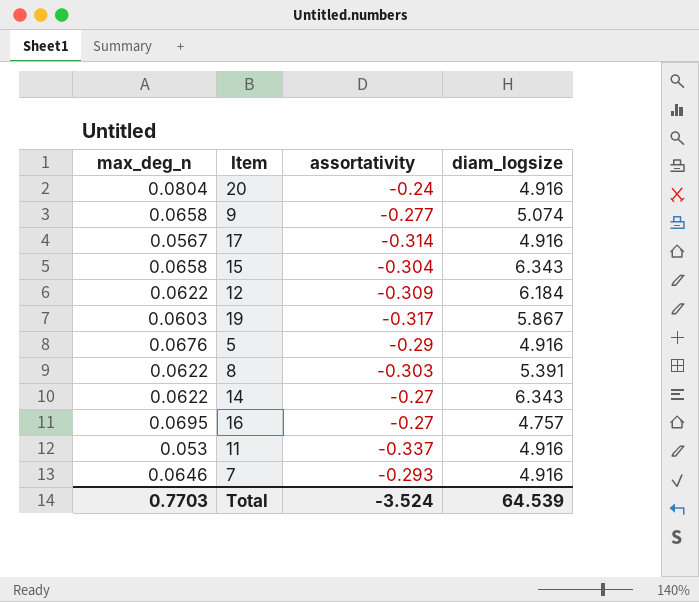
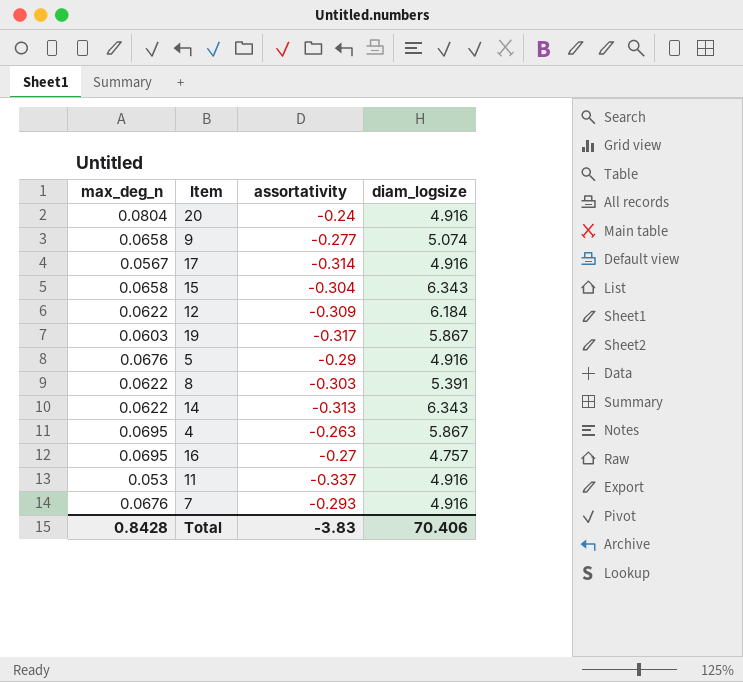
14 | assortativity: -0.27 -> -0.313
row 4: none -> 0.0695 | -0.263 | 5.867
7 | max_deg_n: 0.0646 -> 0.0676
Total | max_deg_n: 0.7703 -> 0.8428
Total | assortativity: -3.524 -> -3.83
Total | diam_logsize: 64.539 -> 70.406

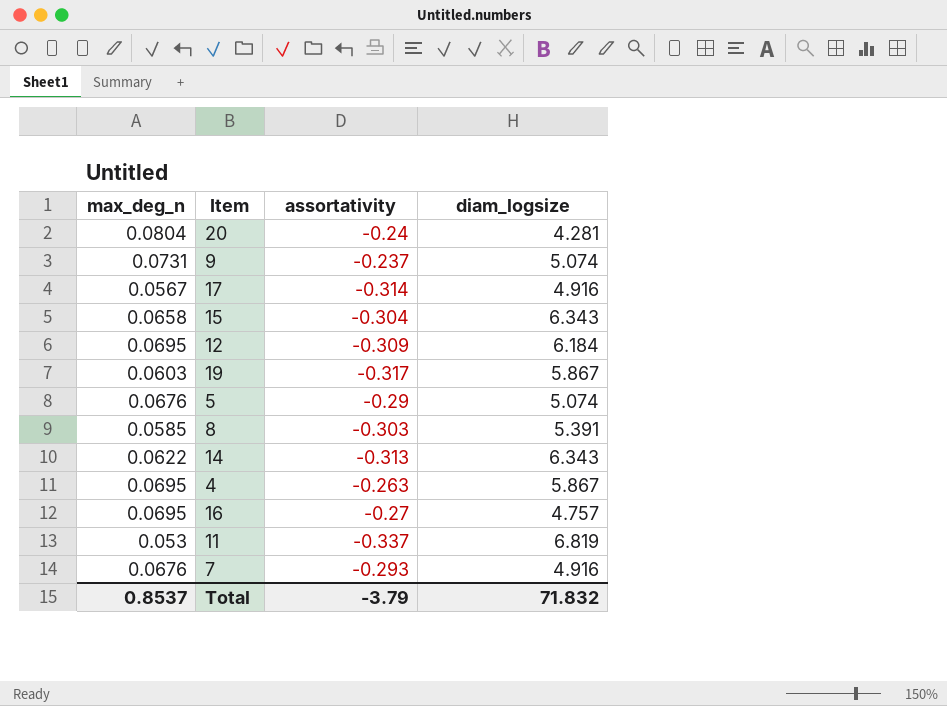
20 | diam_logsize: 4.916 -> 4.281
9 | max_deg_n: 0.0658 -> 0.0731
9 | assortativity: -0.277 -> -0.237
12 | max_deg_n: 0.0622 -> 0.0695
5 | diam_logsize: 4.916 -> 5.074
8 | max_deg_n: 0.0622 -> 0.0585
11 | diam_logsize: 4.916 -> 6.819
Total | max_deg_n: 0.8428 -> 0.8537
Total | assortativity: -3.83 -> -3.79
Total | diam_logsize: 70.406 -> 71.832

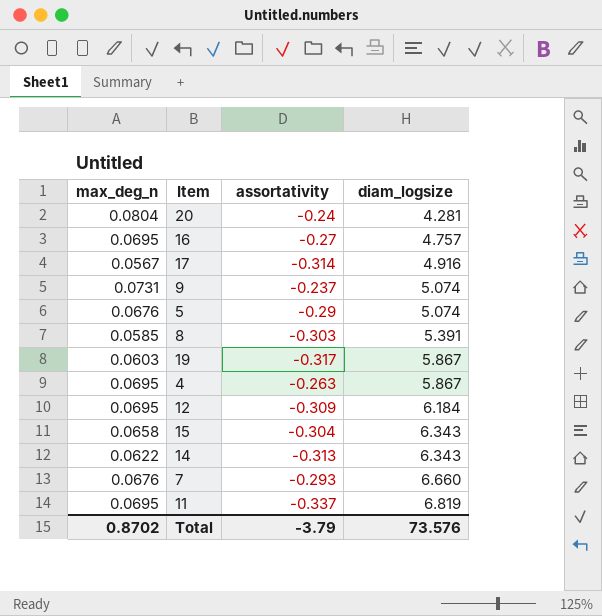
row order: none -> diam_logsize ascending
7 | diam_logsize: 4.916 -> 6.660
11 | max_deg_n: 0.053 -> 0.0695
Total | max_deg_n: 0.8537 -> 0.8702
Total | diam_logsize: 71.832 -> 73.576

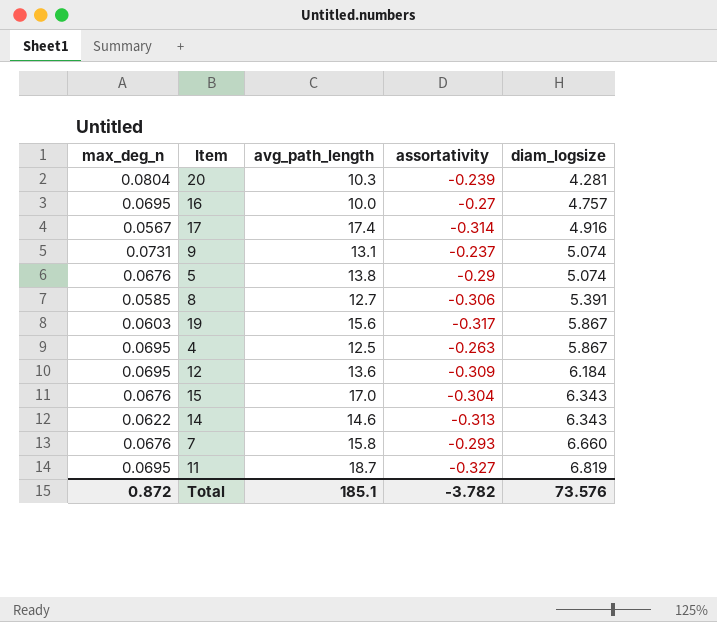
column avg_path_length | position: none -> 3
20 | assortativity: -0.24 -> -0.239
8 | assortativity: -0.303 -> -0.306
15 | max_deg_n: 0.0658 -> 0.0676
11 | assortativity: -0.337 -> -0.327
Total | max_deg_n: 0.8702 -> 0.872
Total | assortativity: -3.79 -> -3.782

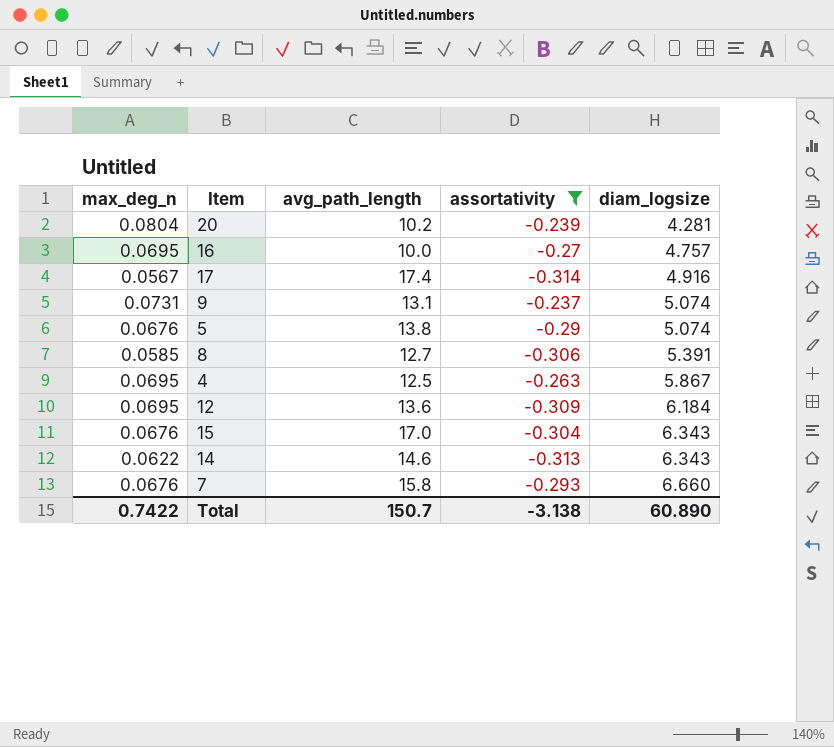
filter: none -> assortativity >= -0.314
20 | avg_path_length: 10.3 -> 10.2
Total | max_deg_n: 0.872 -> 0.7422
Total | avg_path_length: 185.1 -> 150.7
Total | assortativity: -3.782 -> -3.138
Total | diam_logsize: 73.576 -> 60.890

